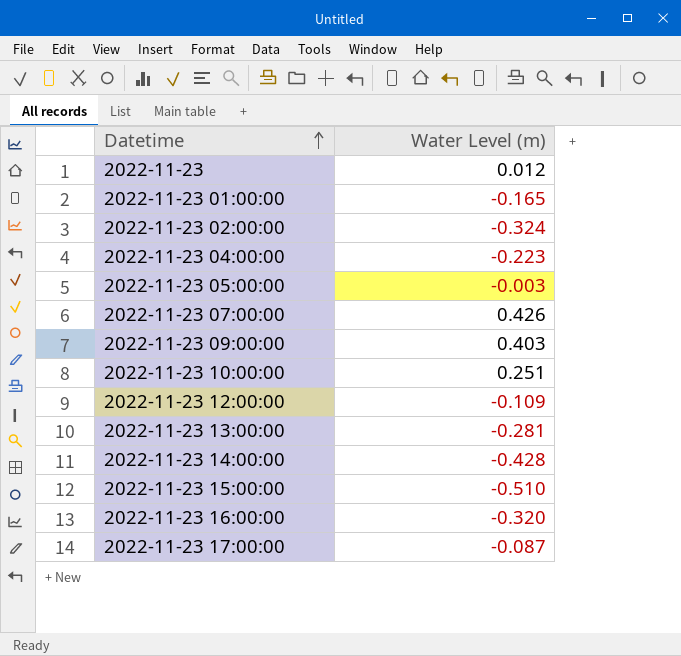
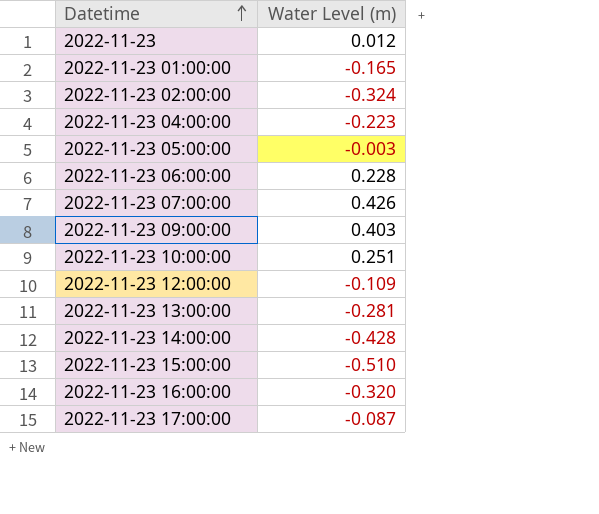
row 2022-11-23 06:00:00: none -> 0.228

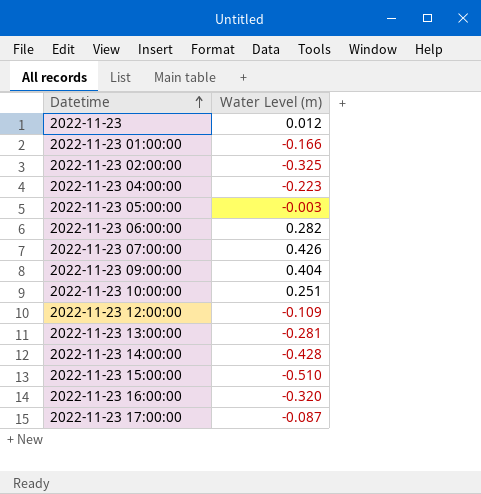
2022-11-23 01:00:00 | Water Level (m): -0.165 -> -0.166
2022-11-23 02:00:00 | Water Level (m): -0.324 -> -0.325
2022-11-23 06:00:00 | Water Level (m): 0.228 -> 0.282
2022-11-23 09:00:00 | Water Level (m): 0.403 -> 0.404

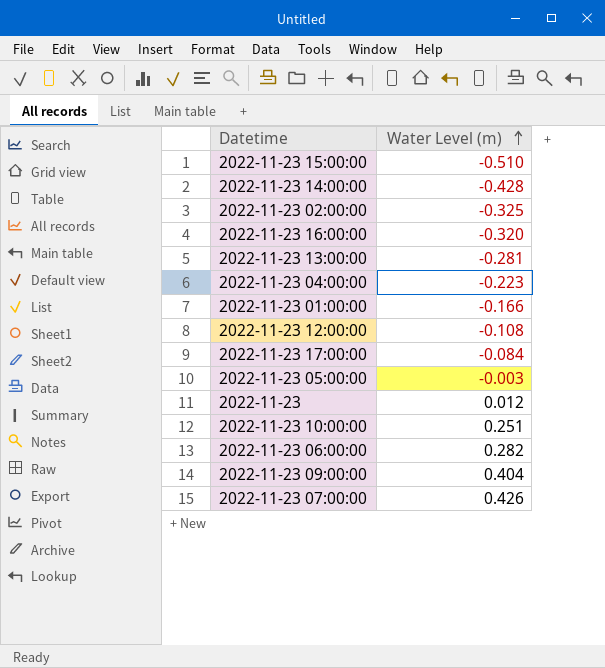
row order: Datetime ascending -> Water Level (m) ascending
2022-11-23 12:00:00 | Water Level (m): -0.109 -> -0.108
2022-11-23 17:00:00 | Water Level (m): -0.087 -> -0.084

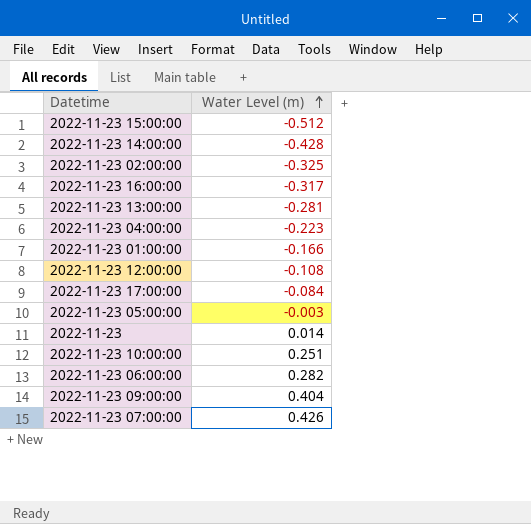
2022-11-23 15:00:00 | Water Level (m): -0.510 -> -0.512
2022-11-23 16:00:00 | Water Level (m): -0.320 -> -0.317
2022-11-23 | Water Level (m): 0.012 -> 0.014

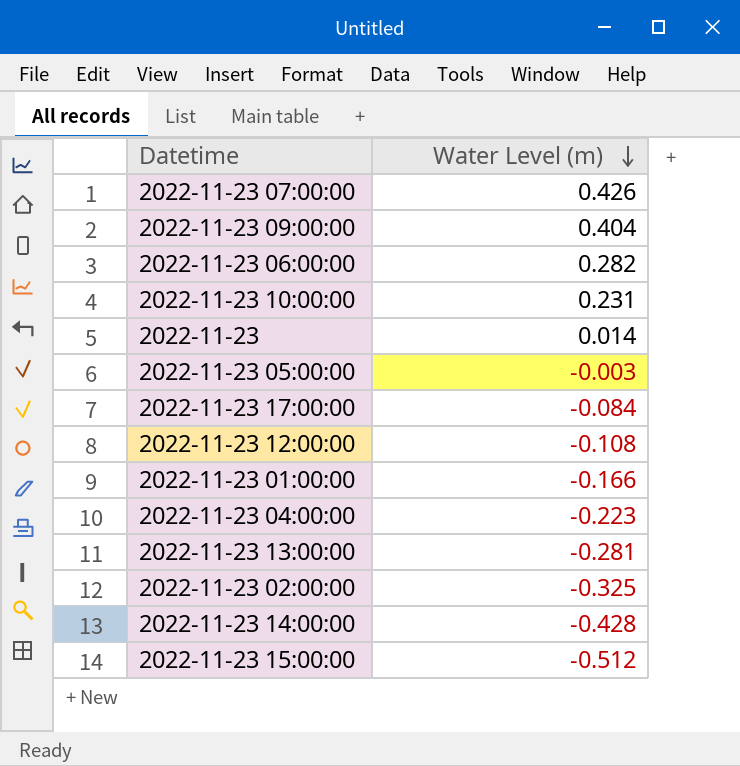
row order: Water Level (m) ascending -> Water Level (m) descending
row 2022-11-23 16:00:00: -0.317 -> none
2022-11-23 10:00:00 | Water Level (m): 0.251 -> 0.231

